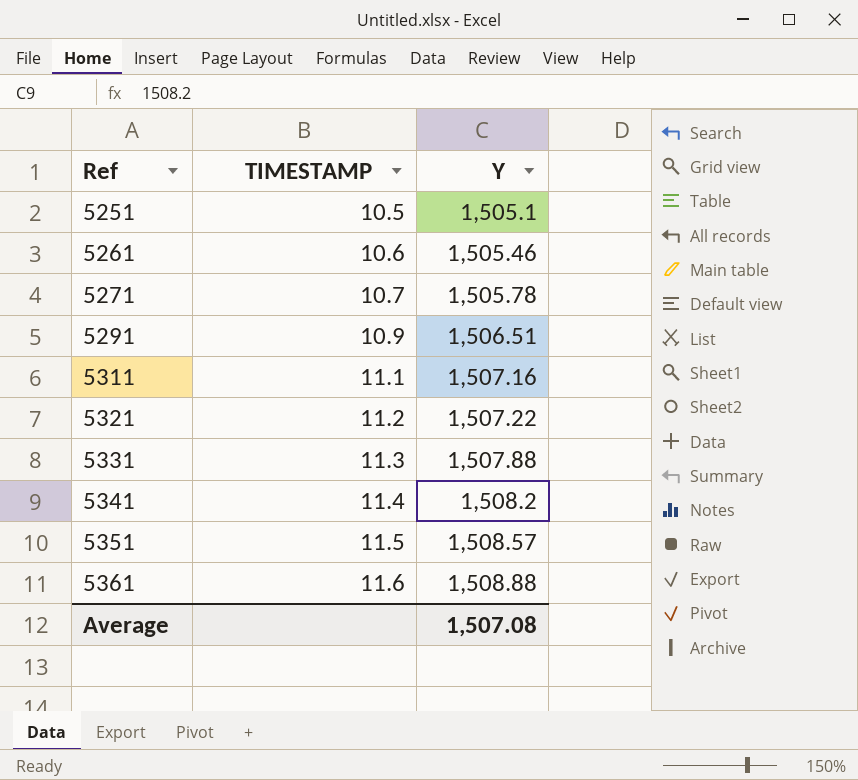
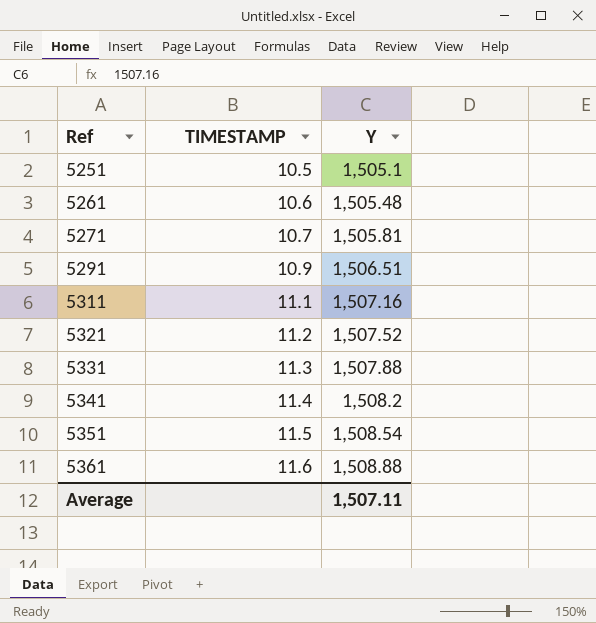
5261 | Y: 1,505.46 -> 1,505.48
5271 | Y: 1,505.78 -> 1,505.81
5321 | Y: 1,507.22 -> 1,507.52
5351 | Y: 1,508.57 -> 1,508.54
Average | Y: 1,507.08 -> 1,507.11

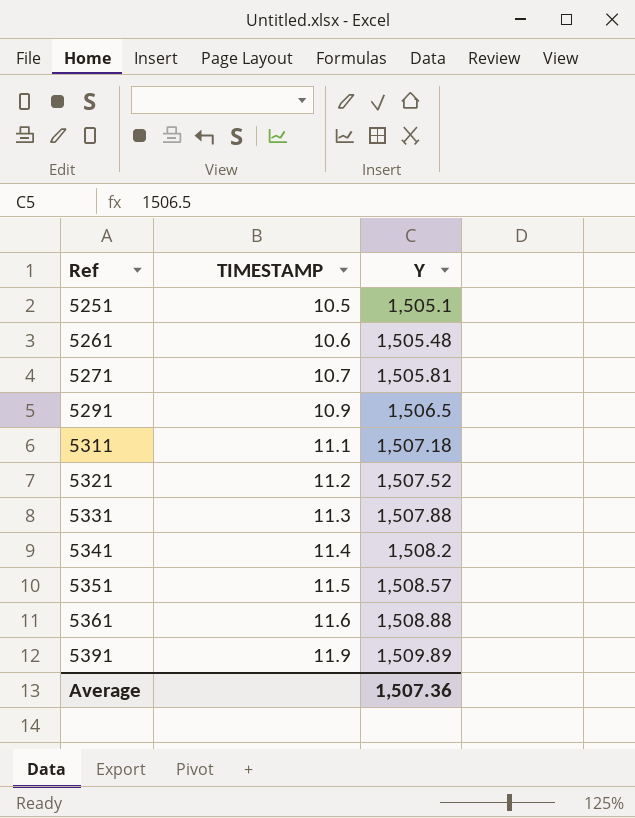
5291 | Y: 1,506.51 -> 1,506.5
5311 | Y: 1,507.16 -> 1,507.18
5351 | Y: 1,508.54 -> 1,508.57
row 5391: none -> 11.9 | 1,509.89
Average | Y: 1,507.11 -> 1,507.36

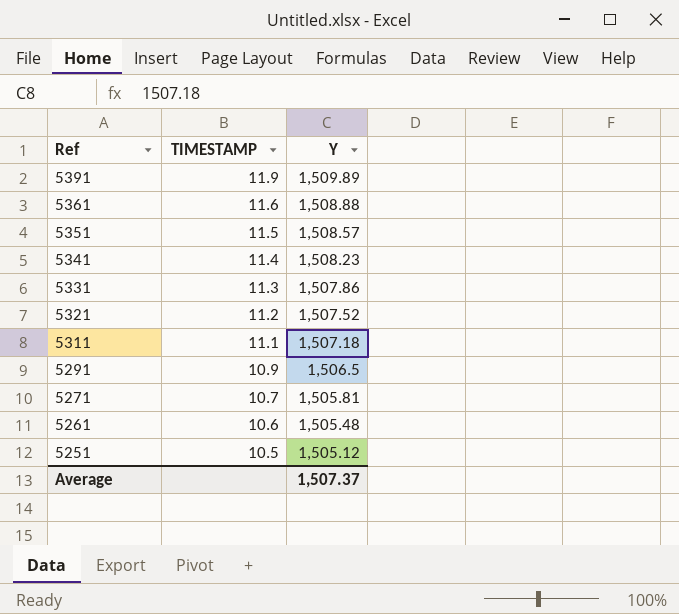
row order: Ref ascending -> Ref descending
5341 | Y: 1,508.2 -> 1,508.23
5331 | Y: 1,507.88 -> 1,507.86
5251 | Y: 1,505.1 -> 1,505.12
Average | Y: 1,507.36 -> 1,507.37

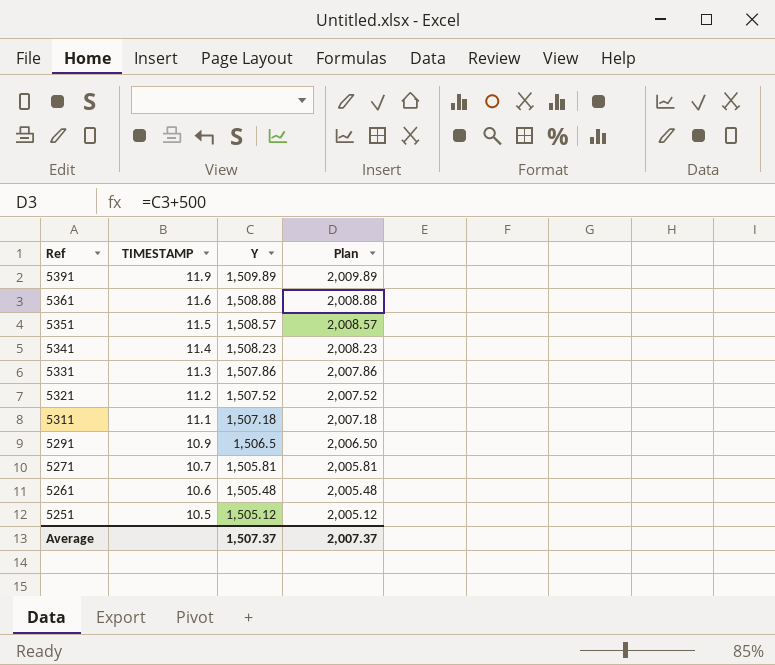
column Plan | formula: none -> [Y] + 500

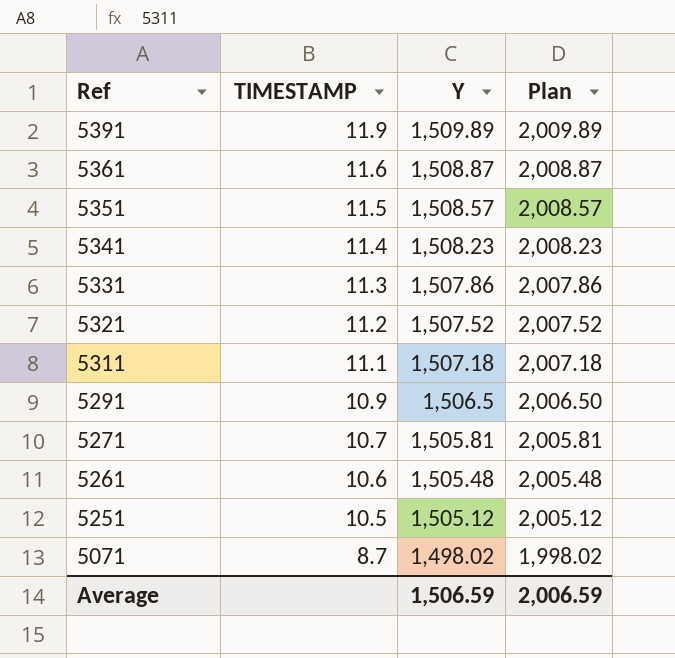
5361 | Y: 1,508.88 -> 1,508.87
5361 | Plan: 2,008.88 -> 2,008.87
row 5071: none -> 8.7 | 1,498.02 | 1,998.02
Average | Y: 1,507.37 -> 1,506.59
Average | Plan: 2,007.37 -> 2,006.59

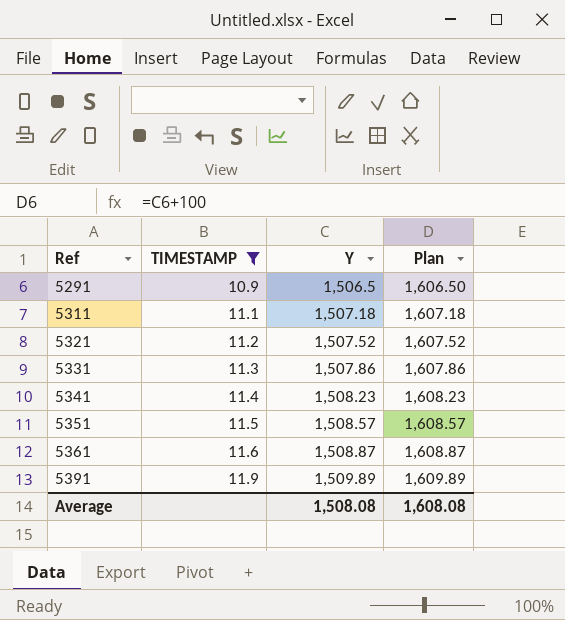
filter: none -> TIMESTAMP >= 10.9
row order: Ref descending -> Ref ascending
column Plan | formula: [Y] + 500 -> [Y] + 100
Average | Y: 1,506.59 -> 1,508.08
Average | Plan: 2,006.59 -> 1,608.08

